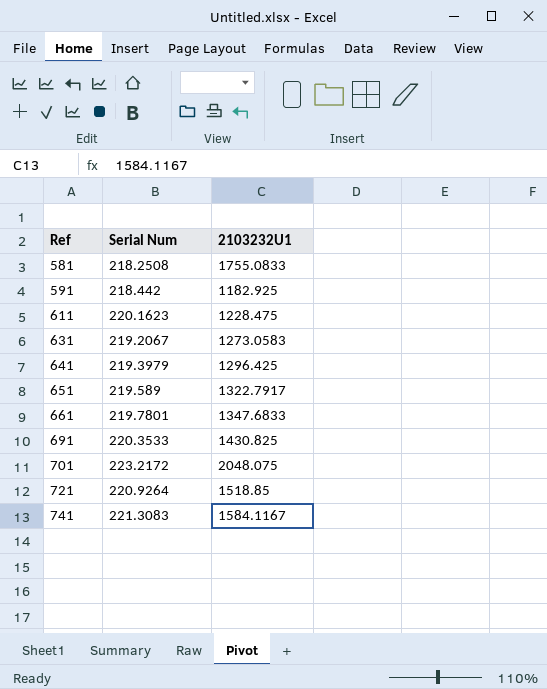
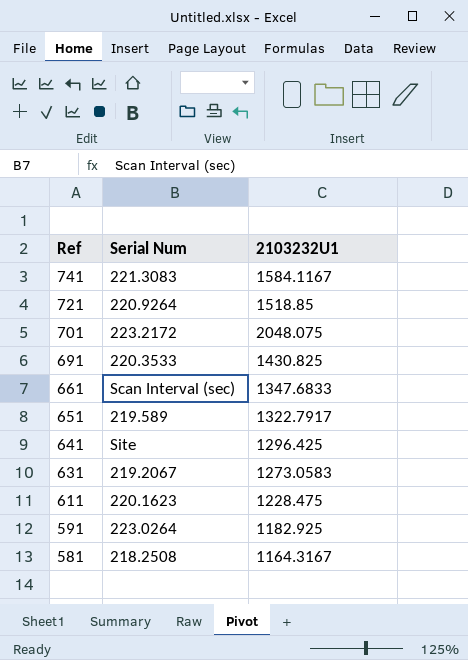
row order: Ref ascending -> Ref descending
661 | Serial Num: 219.7801 -> Scan Interval (sec)
641 | Serial Num: 219.3979 -> Site
591 | Serial Num: 218.442 -> 223.0264
581 | 2103232U1: 1755.0833 -> 1164.3167

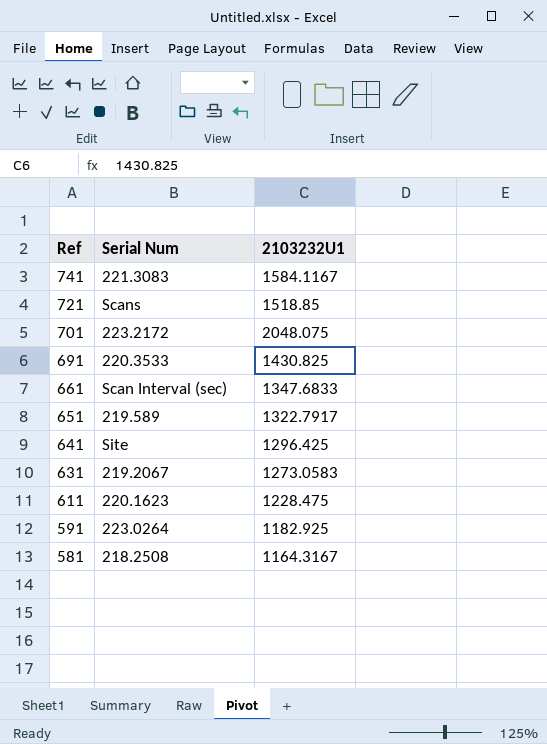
721 | Serial Num: 220.9264 -> Scans

